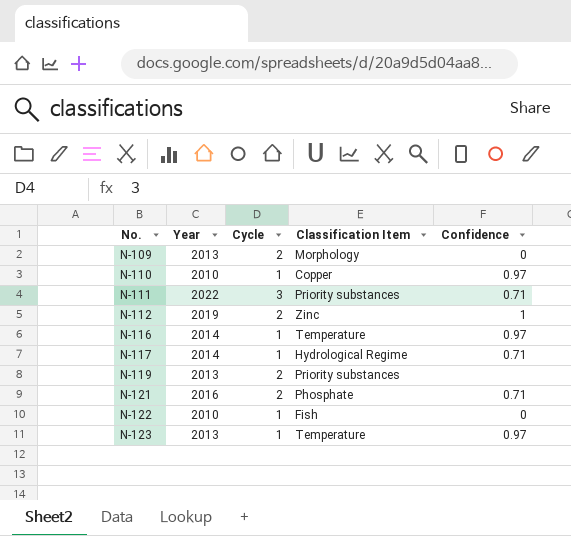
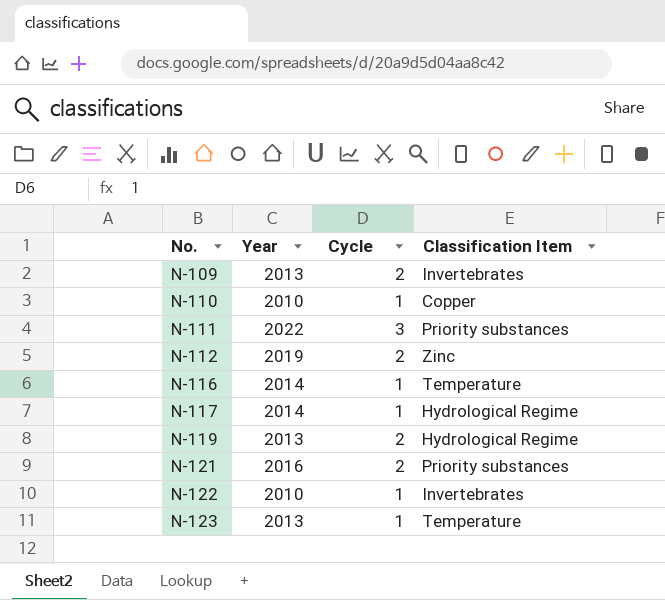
column Confidence | position: 5 -> none
N-109 | Classification Item: Morphology -> Invertebrates
N-119 | Classification Item: Priority substances -> Hydrological Regime
N-121 | Classification Item: Phosphate -> Priority substances
N-122 | Classification Item: Fish -> Invertebrates

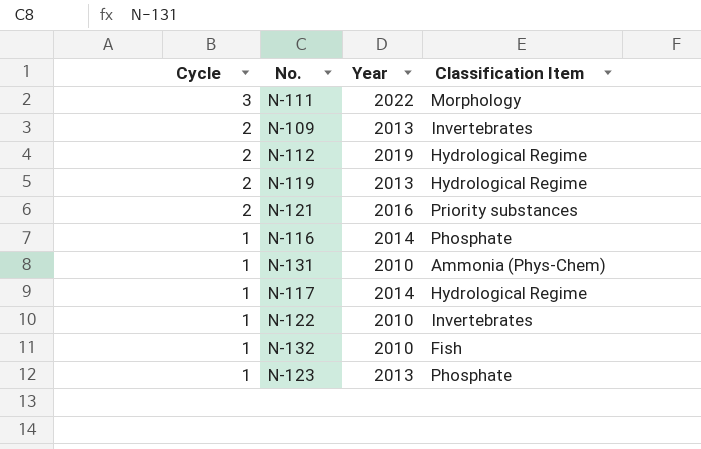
row order: No. ascending -> Cycle descending
column Cycle | position: 3 -> 1
row N-110: 2010 | 1 | Copper -> none
N-111 | Classification Item: Priority substances -> Morphology
N-112 | Classification Item: Zinc -> Hydrological Regime
N-116 | Classification Item: Temperature -> Phosphate
row N-131: none -> 1 | 2010 | Ammonia (Phys-Chem)
row N-132: none -> 1 | 2010 | Fish
N-123 | Classification Item: Temperature -> Phosphate

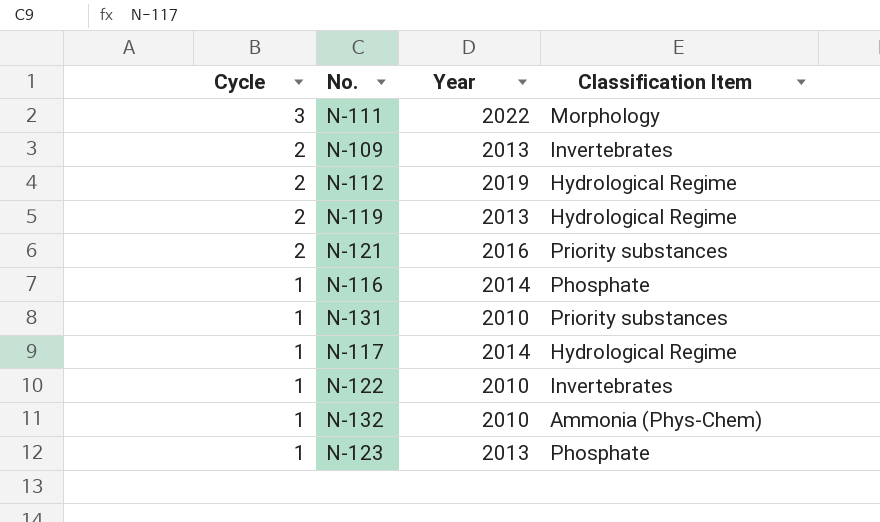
N-131 | Classification Item: Ammonia (Phys-Chem) -> Priority substances
N-132 | Classification Item: Fish -> Ammonia (Phys-Chem)

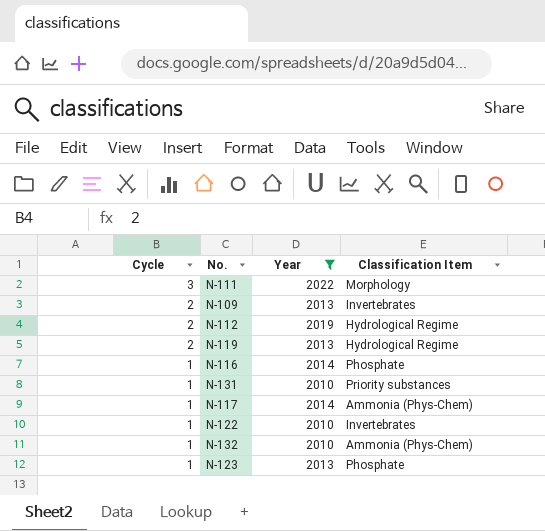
filter: none -> Year != 2016
N-117 | Classification Item: Hydrological Regime -> Ammonia (Phys-Chem)

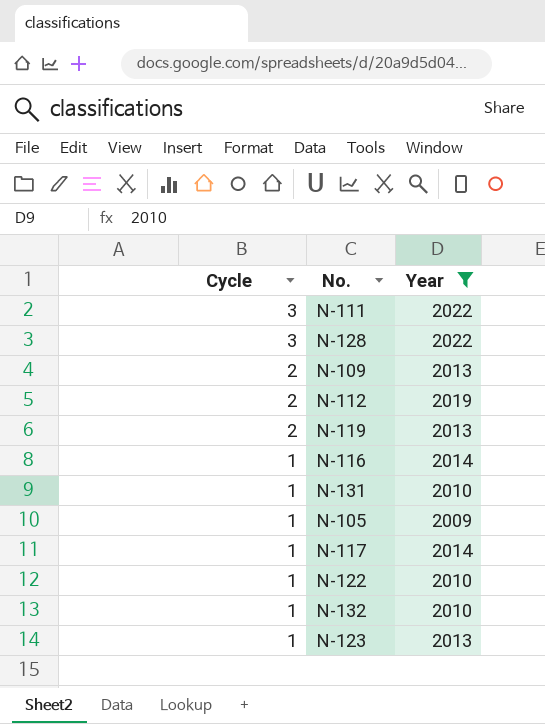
column Classification Item | position: 4 -> none
row N-128: none -> 3 | 2022
row N-105: none -> 1 | 2009

